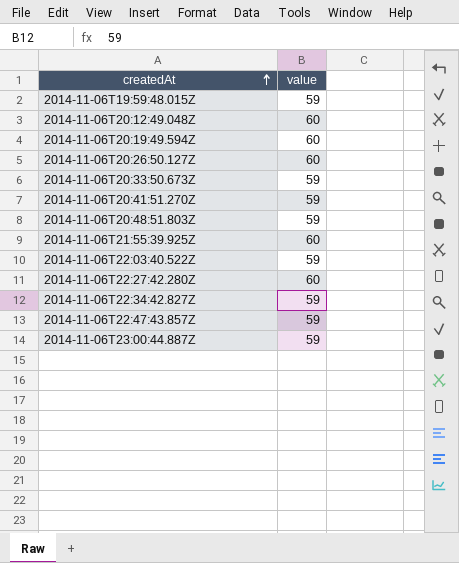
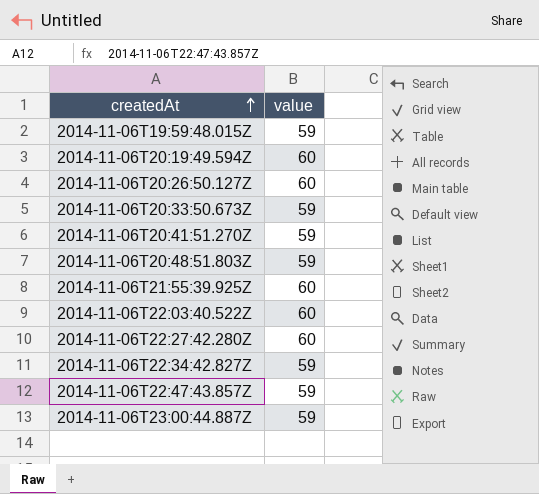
row 2014-11-06T20:12:49.048Z: 60 -> none
2014-11-06T22:03:40.522Z | value: 59 -> 60

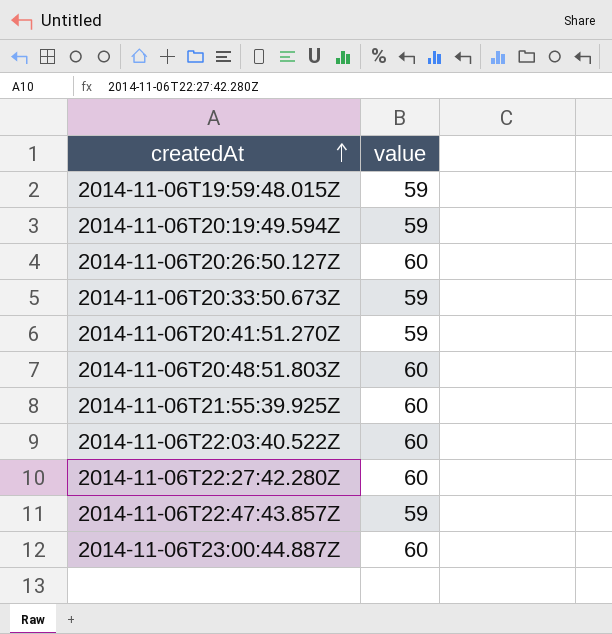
row 2014-11-06T22:34:42.827Z: 59 -> none
2014-11-06T20:19:49.594Z | value: 60 -> 59
2014-11-06T20:48:51.803Z | value: 59 -> 60
2014-11-06T23:00:44.887Z | value: 59 -> 60

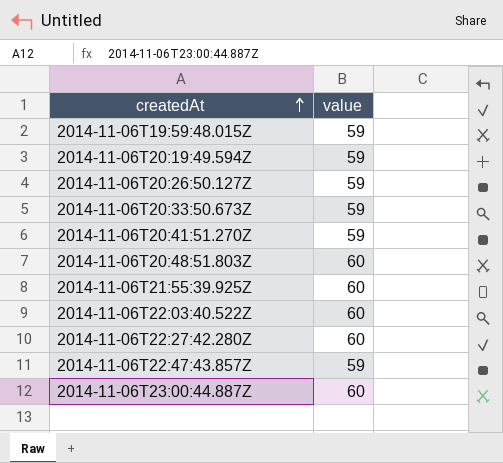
2014-11-06T20:26:50.127Z | value: 60 -> 59

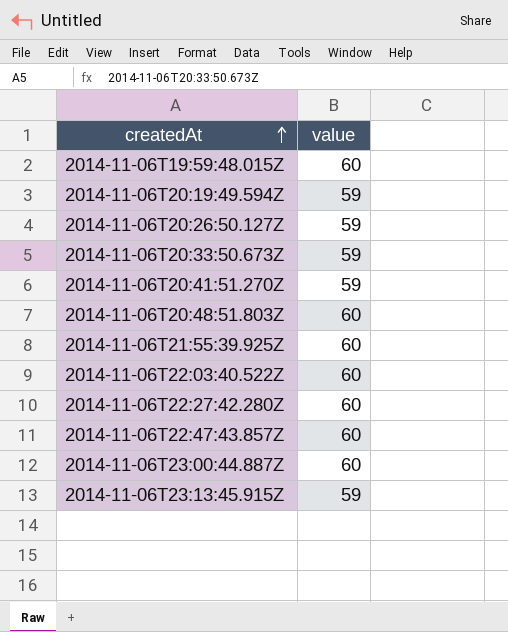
2014-11-06T19:59:48.015Z | value: 59 -> 60
2014-11-06T22:47:43.857Z | value: 59 -> 60
row 2014-11-06T23:13:45.915Z: none -> 59

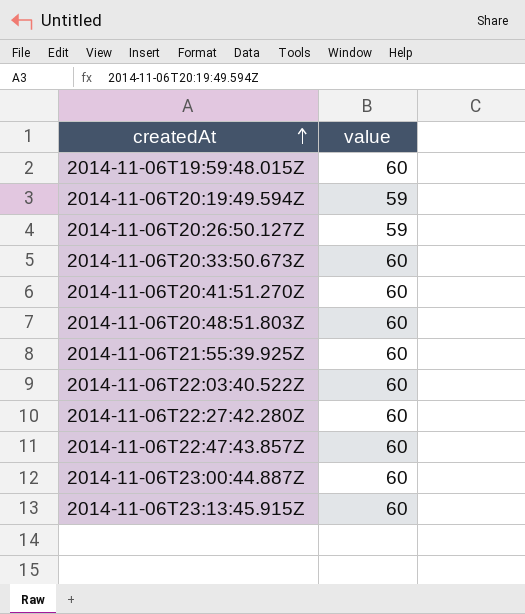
2014-11-06T20:33:50.673Z | value: 59 -> 60
2014-11-06T20:41:51.270Z | value: 59 -> 60
2014-11-06T23:13:45.915Z | value: 59 -> 60

